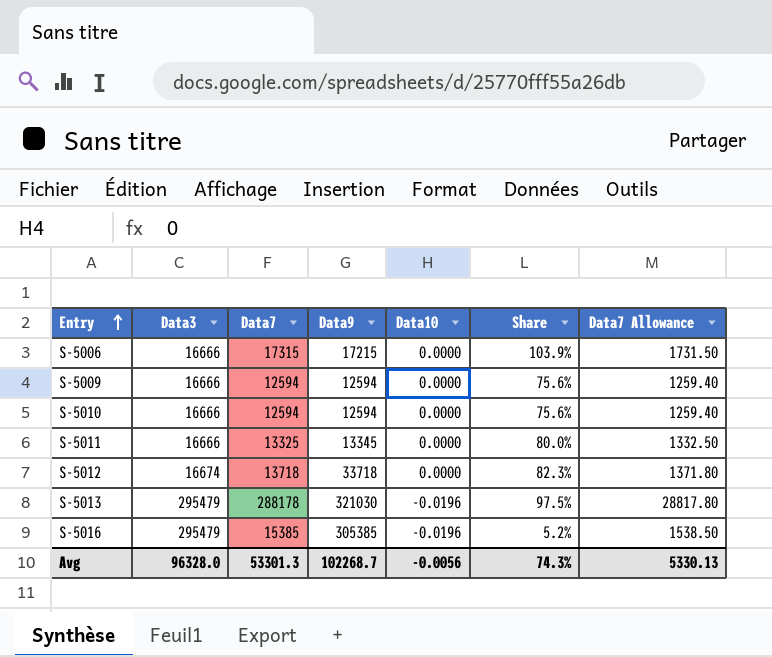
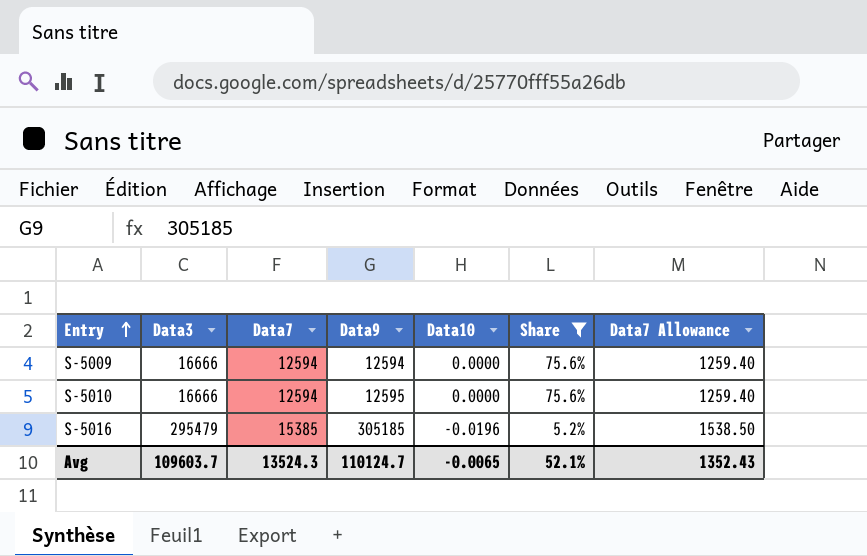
filter: none -> Share <= 75.6%
S-5010 | Data9: 12594 -> 12595
S-5016 | Data9: 305385 -> 305185
Avg | Data3: 96328.0 -> 109603.7
Avg | Data7: 53301.3 -> 13524.3
Avg | Data9: 102268.7 -> 110124.7
Avg | Data10: -0.0056 -> -0.0065
Avg | Share: 74.3% -> 52.1%
Avg | Data7 Allowance: 5330.13 -> 1352.43

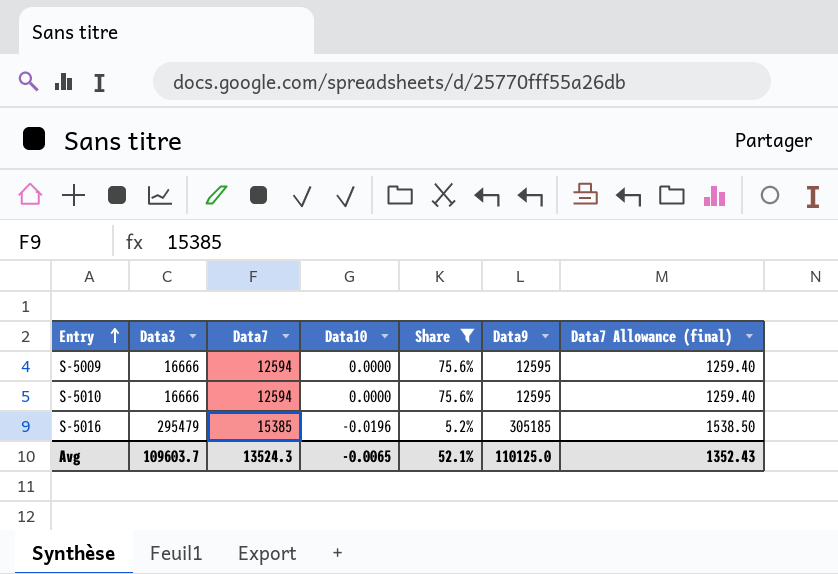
column Data9 | position: 4 -> 6
column name: Data7 Allowance -> Data7 Allowance (final)
S-5009 | Data9: 12594 -> 12595
Avg | Data9: 110124.7 -> 110125.0

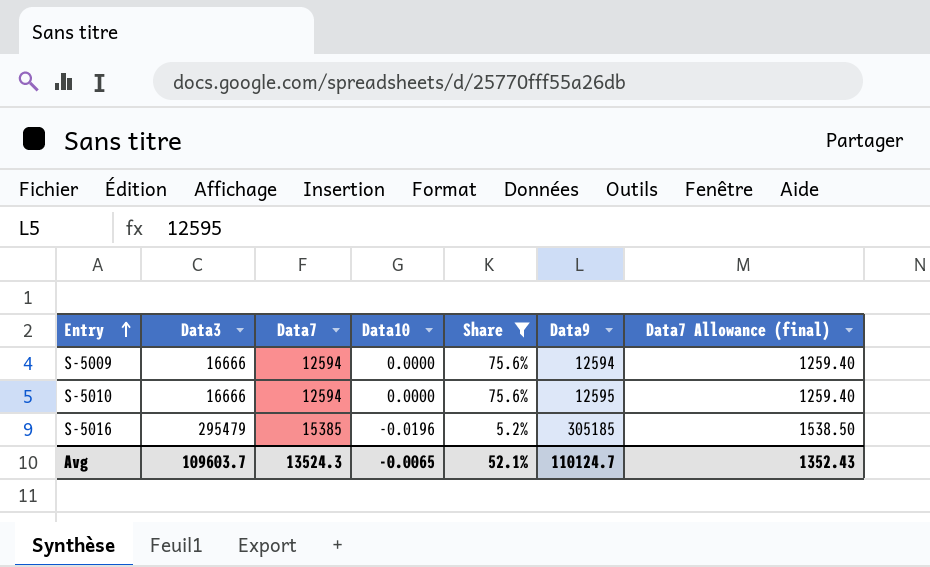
S-5009 | Data9: 12595 -> 12594
Avg | Data9: 110125.0 -> 110124.7

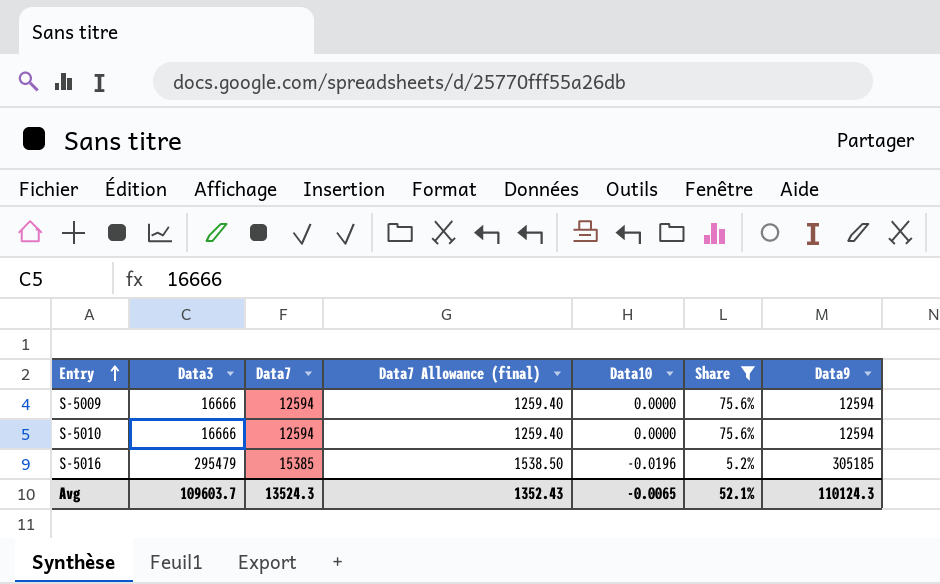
column Data7 Allowance (final) | position: 7 -> 4
S-5010 | Data9: 12595 -> 12594
Avg | Data9: 110124.7 -> 110124.3

